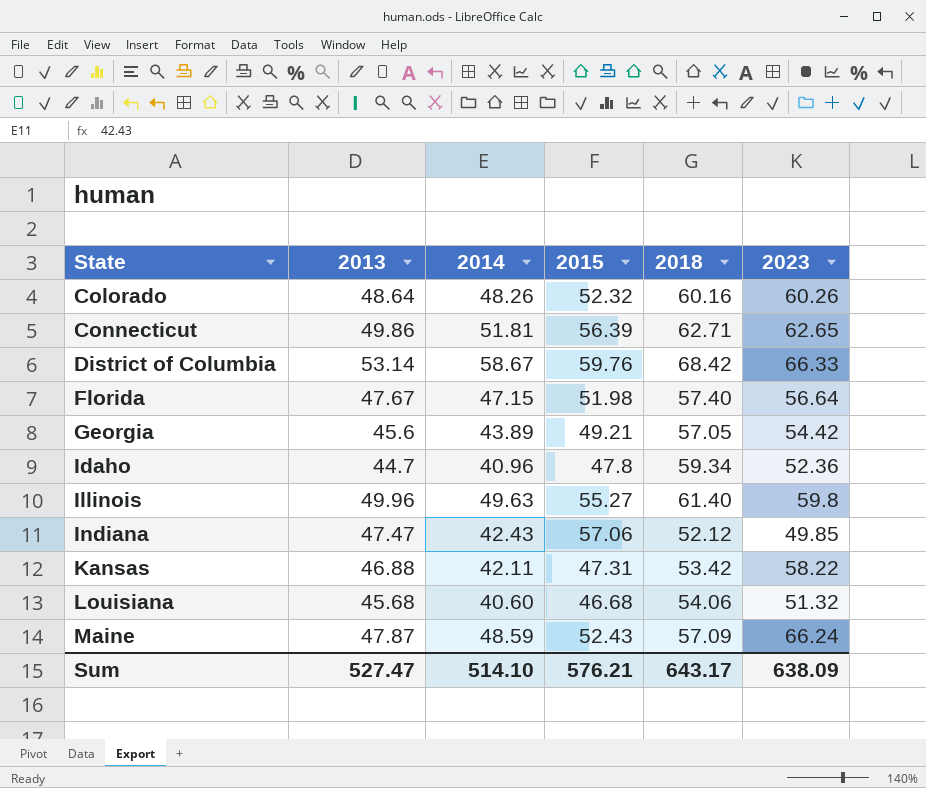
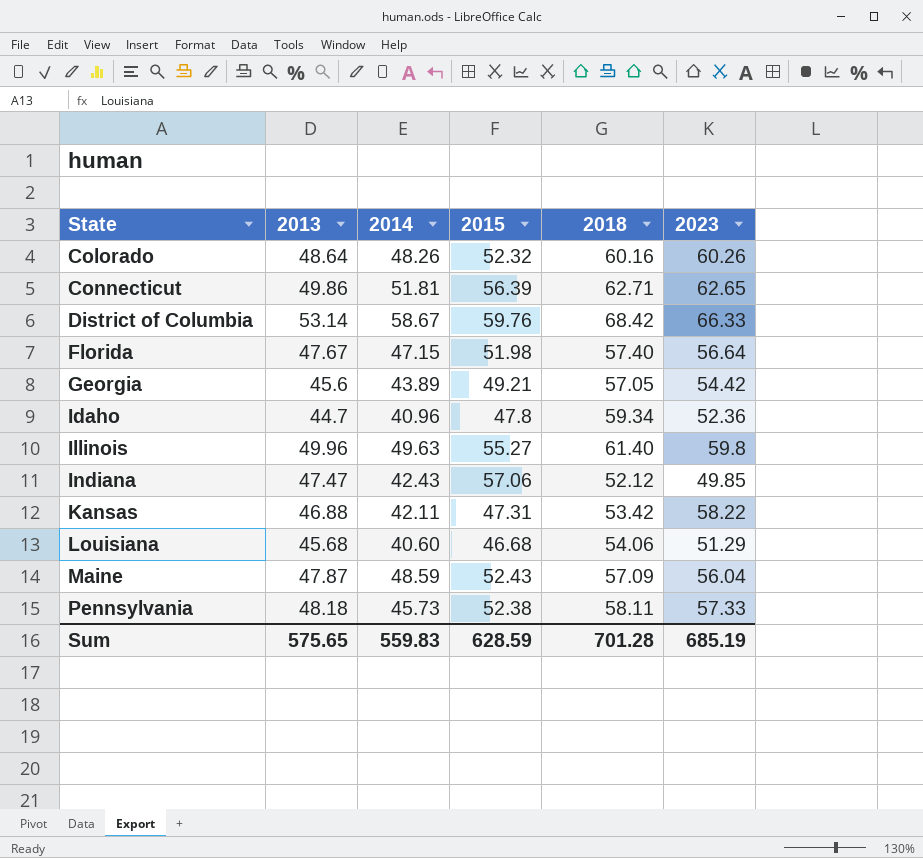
Louisiana | 2023: 51.32 -> 51.29
Maine | 2023: 66.24 -> 56.04
row Pennsylvania: none -> 48.18 | 45.73 | 52.38 | 58.11 | 57.33
Sum | 2013: 527.47 -> 575.65
Sum | 2014: 514.10 -> 559.83
Sum | 2015: 576.21 -> 628.59
Sum | 2018: 643.17 -> 701.28
Sum | 2023: 638.09 -> 685.19

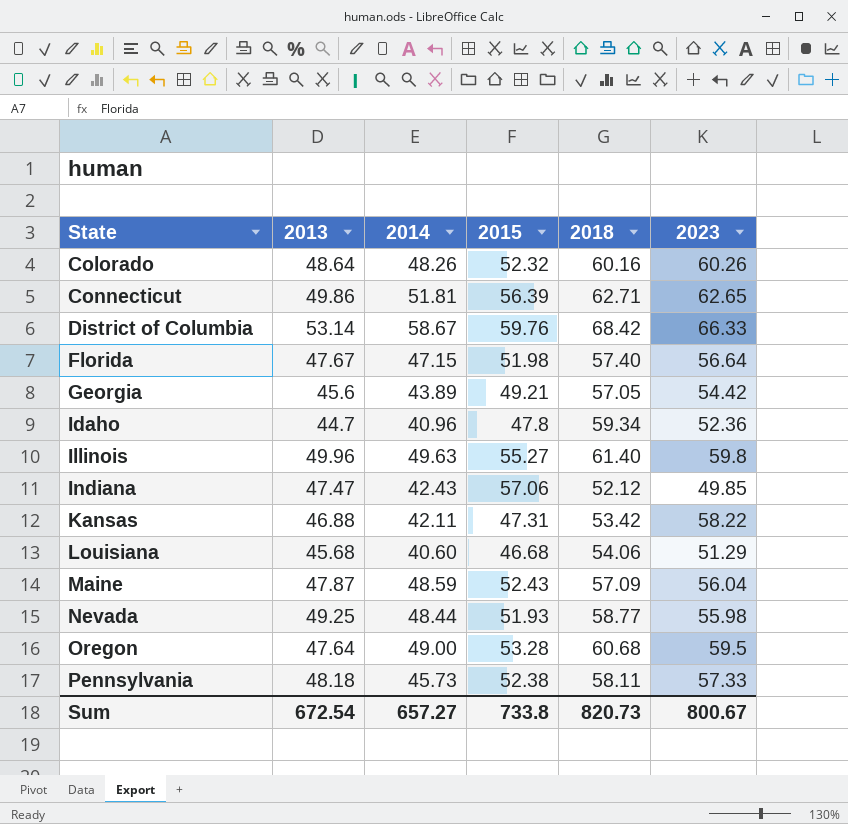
row Nevada: none -> 49.25 | 48.44 | 51.93 | 58.77 | 55.98
row Oregon: none -> 47.64 | 49.00 | 53.28 | 60.68 | 59.5
Sum | 2013: 575.65 -> 672.54
Sum | 2014: 559.83 -> 657.27
Sum | 2015: 628.59 -> 733.8
Sum | 2018: 701.28 -> 820.73
Sum | 2023: 685.19 -> 800.67

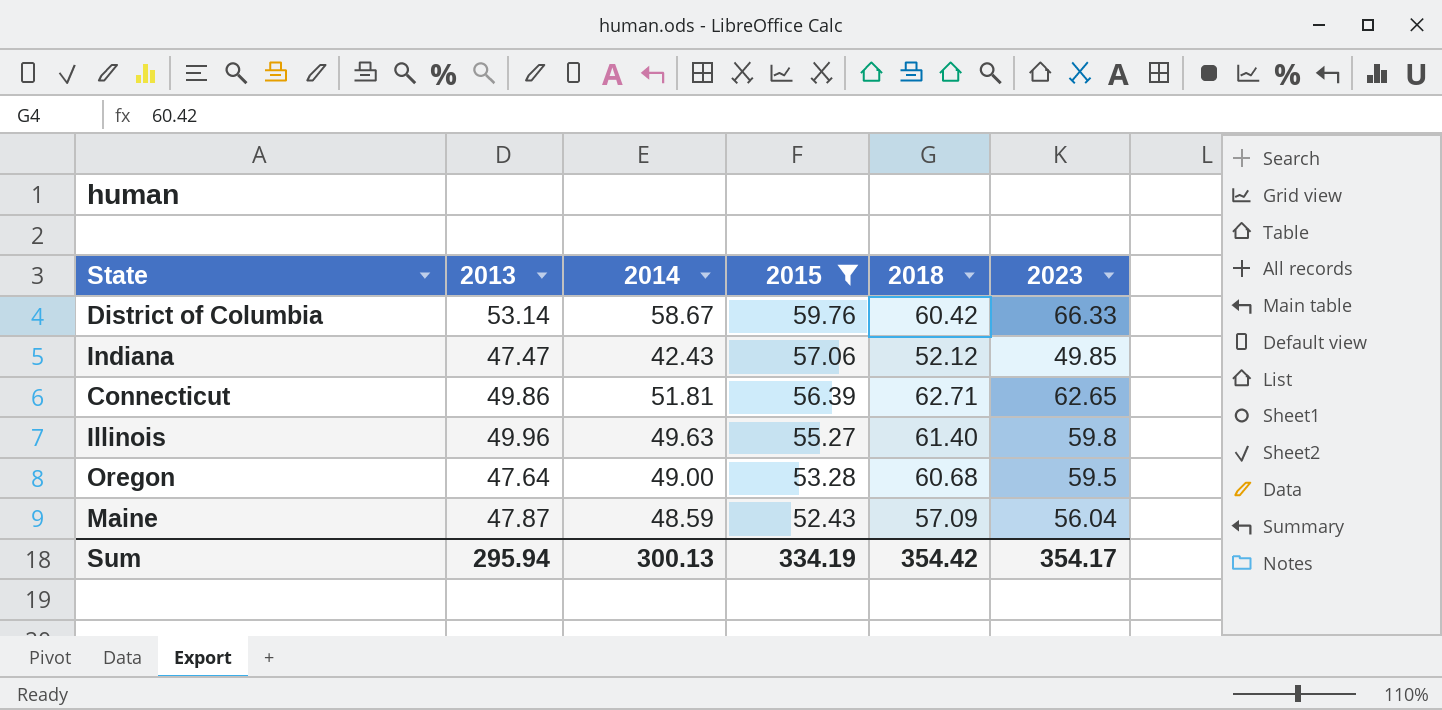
filter: none -> 2015 >= 52.43
row order: State ascending -> 2015 descending
District of Columbia | 2018: 68.42 -> 60.42
Sum | 2013: 672.54 -> 295.94
Sum | 2014: 657.27 -> 300.13
Sum | 2015: 733.8 -> 334.19
Sum | 2018: 820.73 -> 354.42
Sum | 2023: 800.67 -> 354.17

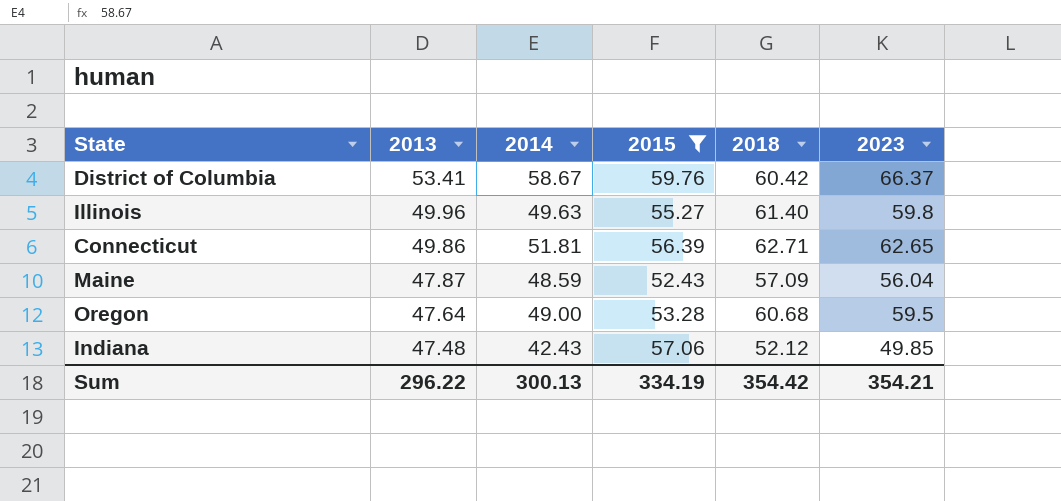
row order: 2015 descending -> 2013 descending
District of Columbia | 2013: 53.14 -> 53.41
District of Columbia | 2023: 66.33 -> 66.37
Indiana | 2013: 47.47 -> 47.48
Sum | 2013: 295.94 -> 296.22
Sum | 2023: 354.17 -> 354.21

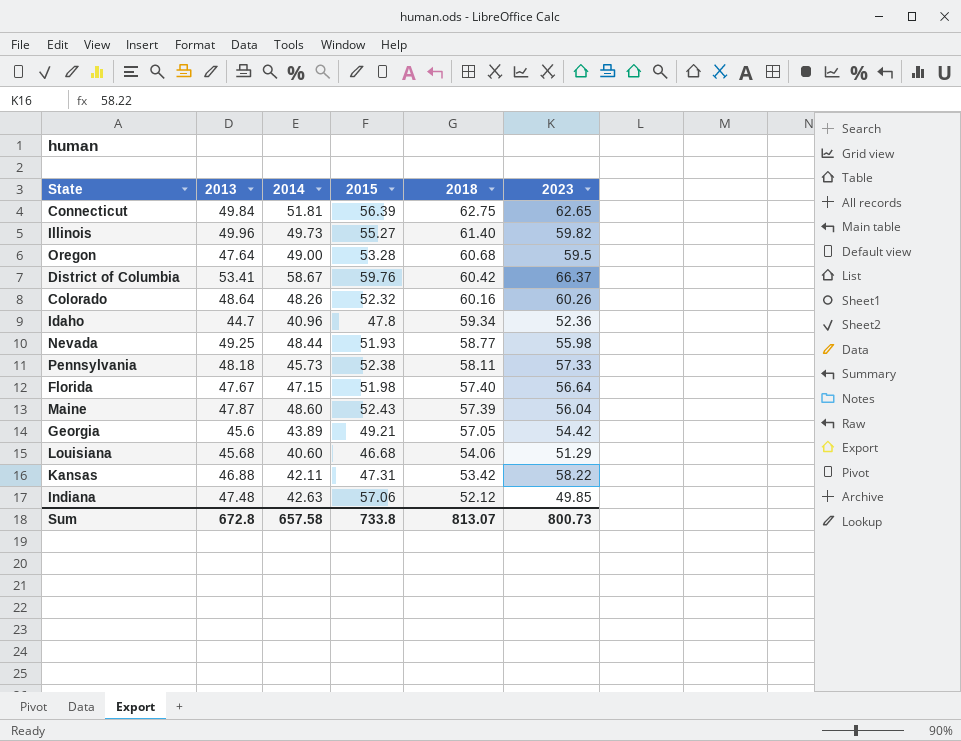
filter: 2015 >= 52.43 -> none
row order: 2013 descending -> 2018 descending
Connecticut | 2013: 49.86 -> 49.84
Connecticut | 2018: 62.71 -> 62.75
Illinois | 2014: 49.63 -> 49.73
Illinois | 2023: 59.8 -> 59.82
Maine | 2014: 48.59 -> 48.60
Maine | 2018: 57.09 -> 57.39
Indiana | 2014: 42.43 -> 42.63
Sum | 2013: 296.22 -> 672.8
Sum | 2014: 300.13 -> 657.58
Sum | 2015: 334.19 -> 733.8
Sum | 2018: 354.42 -> 813.07
Sum | 2023: 354.21 -> 800.73

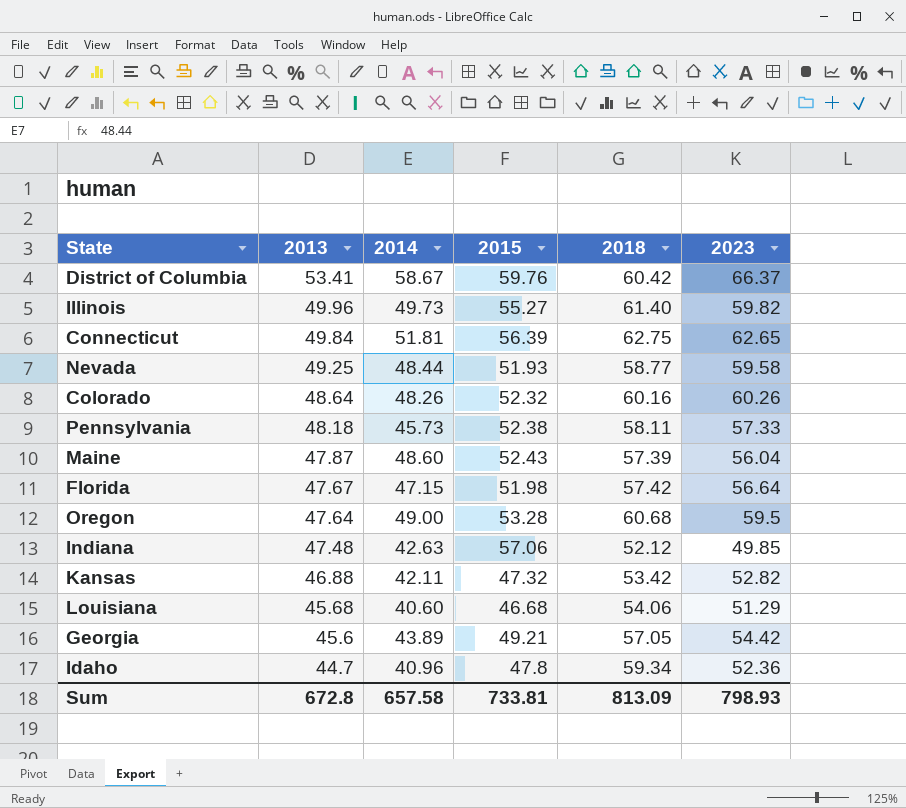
row order: 2018 descending -> 2013 descending
Nevada | 2023: 55.98 -> 59.58
Florida | 2018: 57.40 -> 57.42
Kansas | 2015: 47.31 -> 47.32
Kansas | 2023: 58.22 -> 52.82
Sum | 2015: 733.8 -> 733.81
Sum | 2018: 813.07 -> 813.09
Sum | 2023: 800.73 -> 798.93

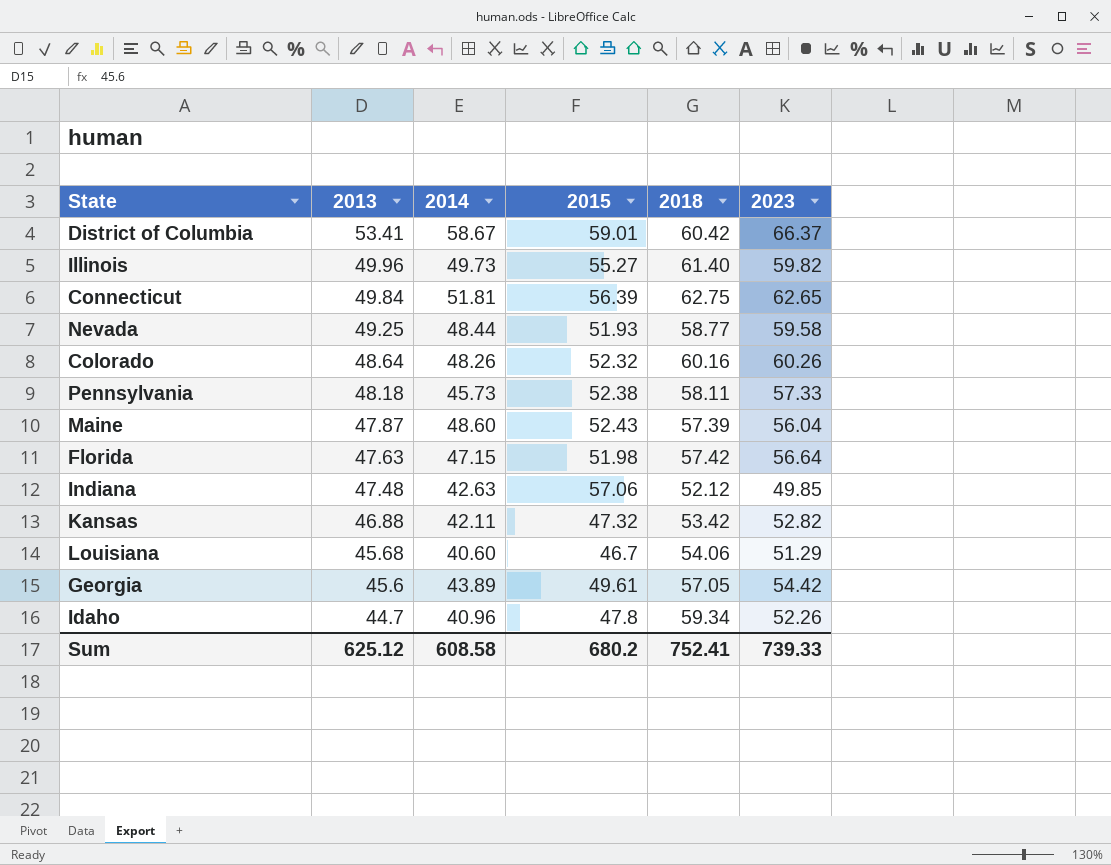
row Oregon: 47.64 | 49.00 | 53.28 | 60.68 | 59.5 -> none
District of Columbia | 2015: 59.76 -> 59.01
Florida | 2013: 47.67 -> 47.63
Louisiana | 2015: 46.68 -> 46.7
Georgia | 2015: 49.21 -> 49.61
Idaho | 2023: 52.36 -> 52.26
Sum | 2013: 672.8 -> 625.12
Sum | 2014: 657.58 -> 608.58
Sum | 2015: 733.81 -> 680.2
Sum | 2018: 813.09 -> 752.41
Sum | 2023: 798.93 -> 739.33

